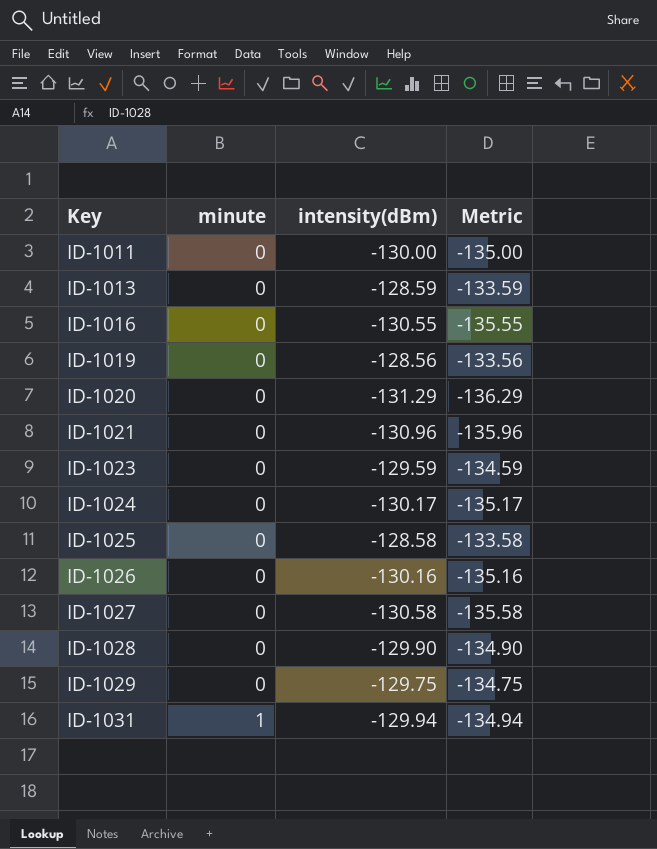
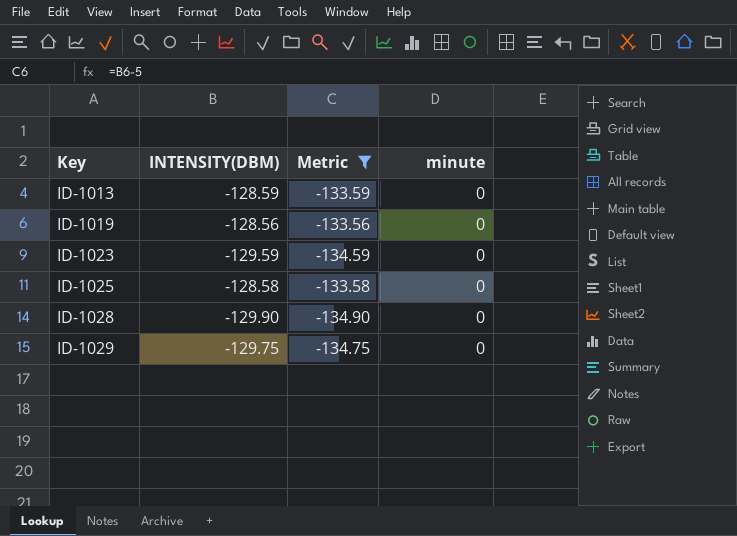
filter: none -> Metric >= -134.90
column name: intensity(dBm) -> INTENSITY(DBM)
column minute | position: 2 -> 4

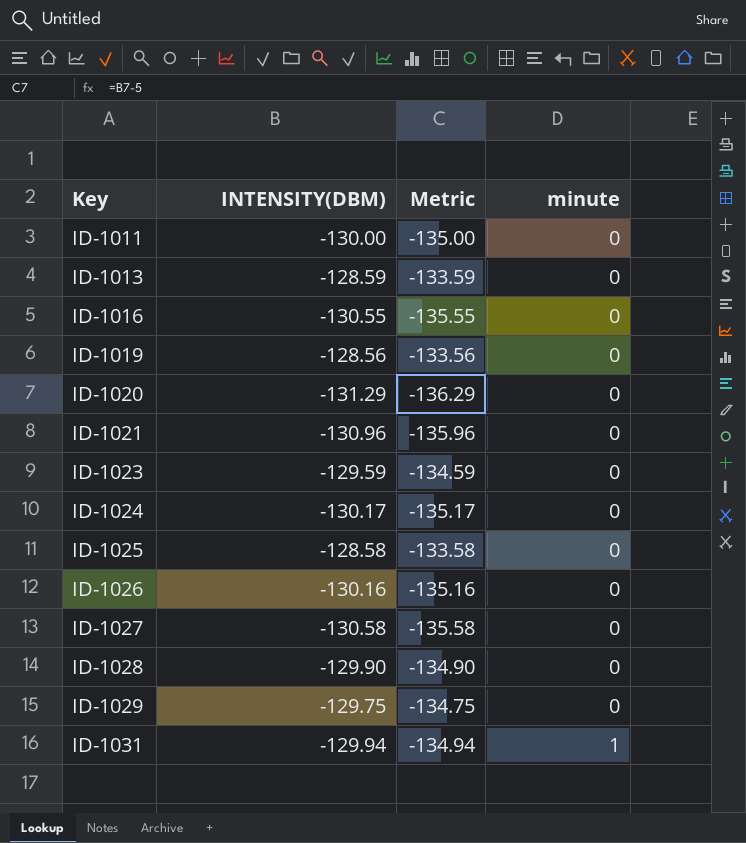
filter: Metric >= -134.90 -> none

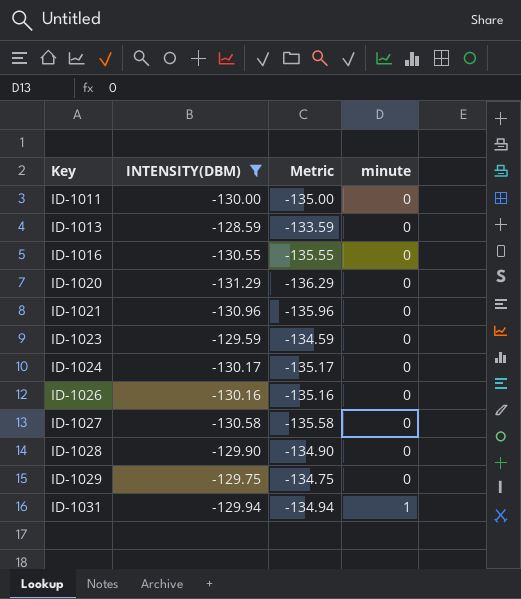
filter: none -> INTENSITY(DBM) <= -128.59

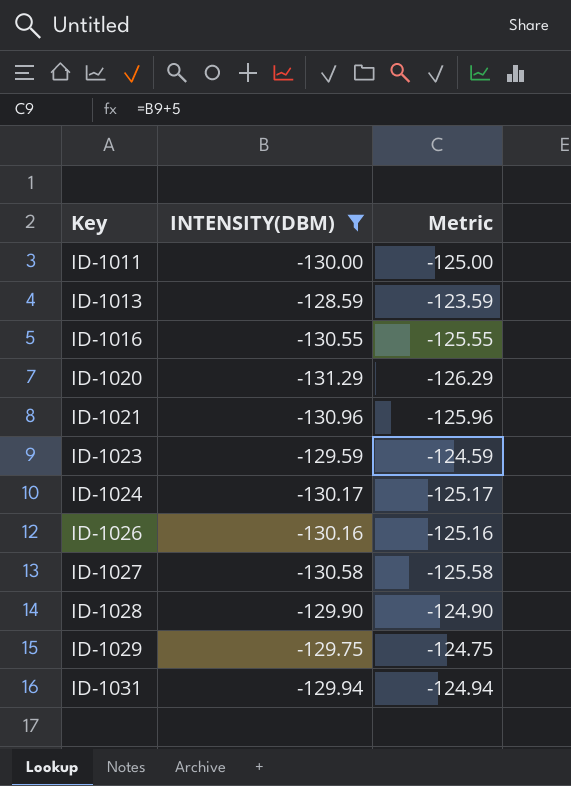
column minute | position: 4 -> none
column Metric | formula: [INTENSITY(DBM)] - 5 -> [INTENSITY(DBM)] + 5

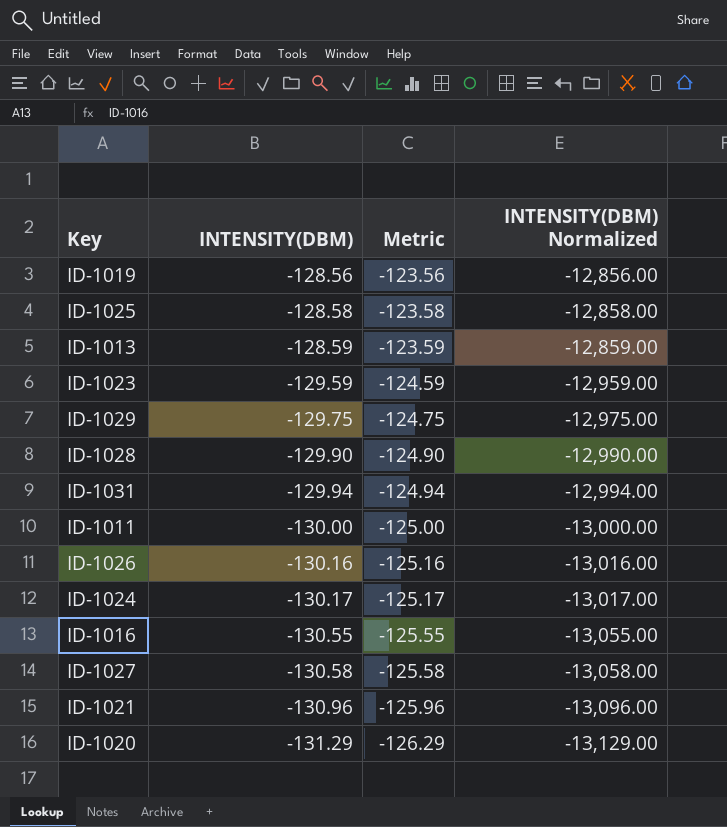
filter: INTENSITY(DBM) <= -128.59 -> none
row order: Key ascending -> INTENSITY(DBM) descending
column INTENSITY(DBM) Normalized | formula: none -> [INTENSITY(DBM)] * 100

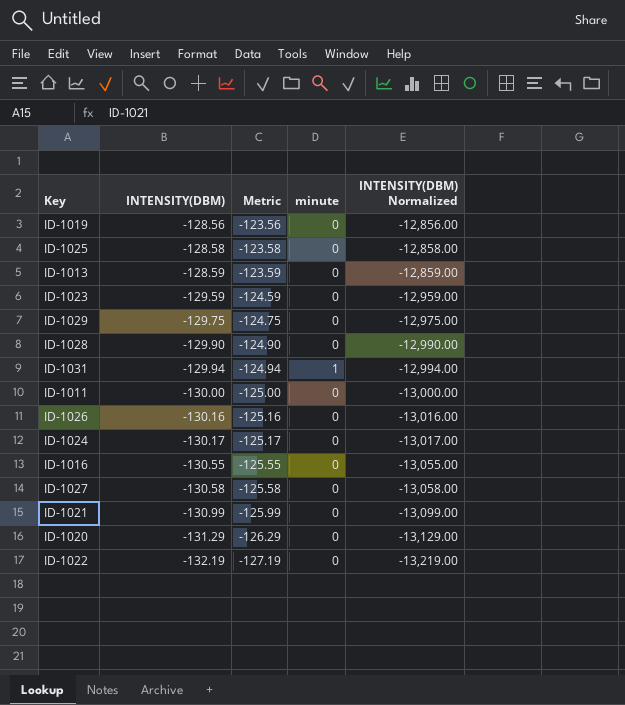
column minute | position: none -> 4
ID-1021 | INTENSITY(DBM): -130.96 -> -130.99
ID-1021 | Metric: -125.96 -> -125.99
ID-1021 | INTENSITY(DBM) Normalized: -13,096.00 -> -13,099.00
row ID-1022: none -> -132.19 | -127.19 | 0 | -13,219.00

